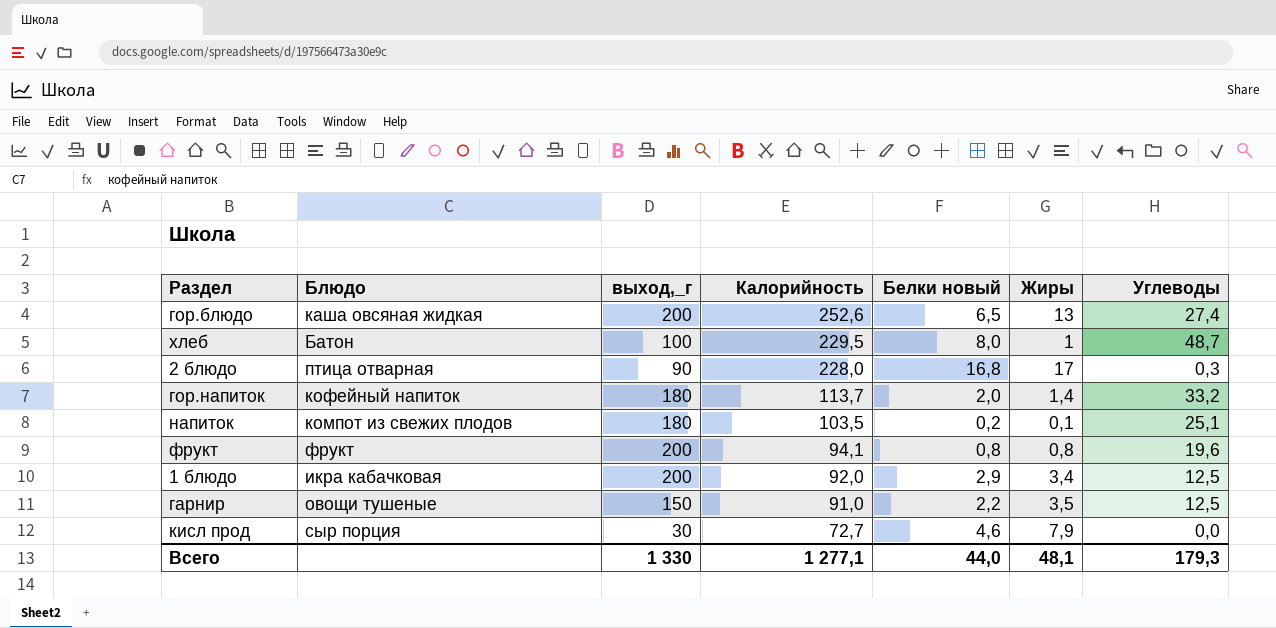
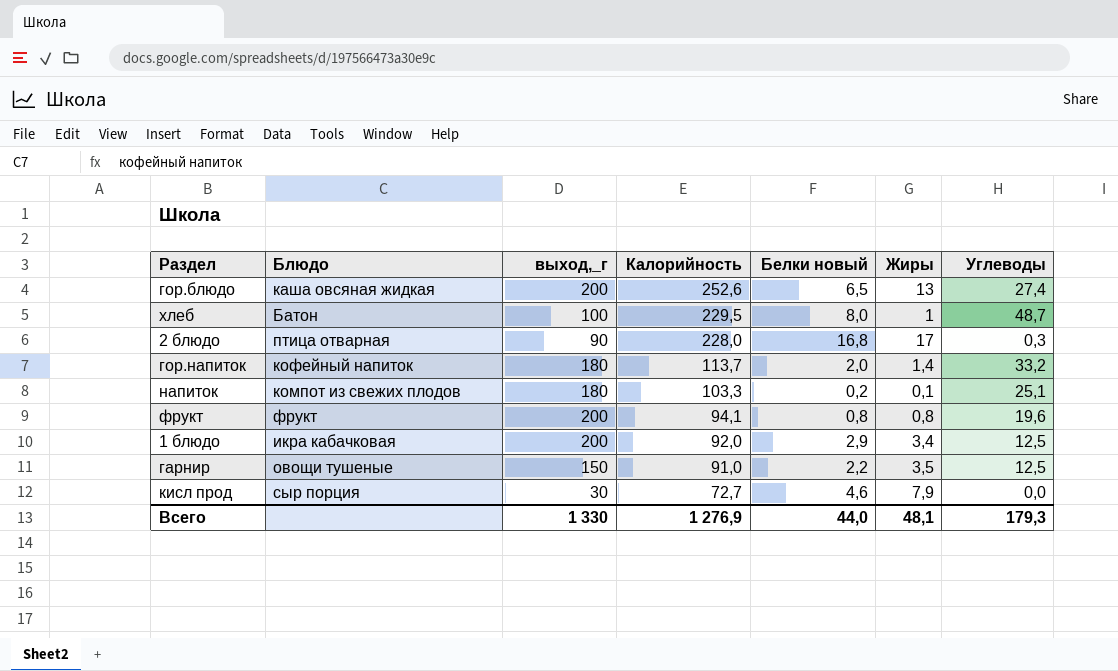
напиток | Калорийность: 103,5 -> 103,3
Всего | Калорийность: 1 277,1 -> 1 276,9

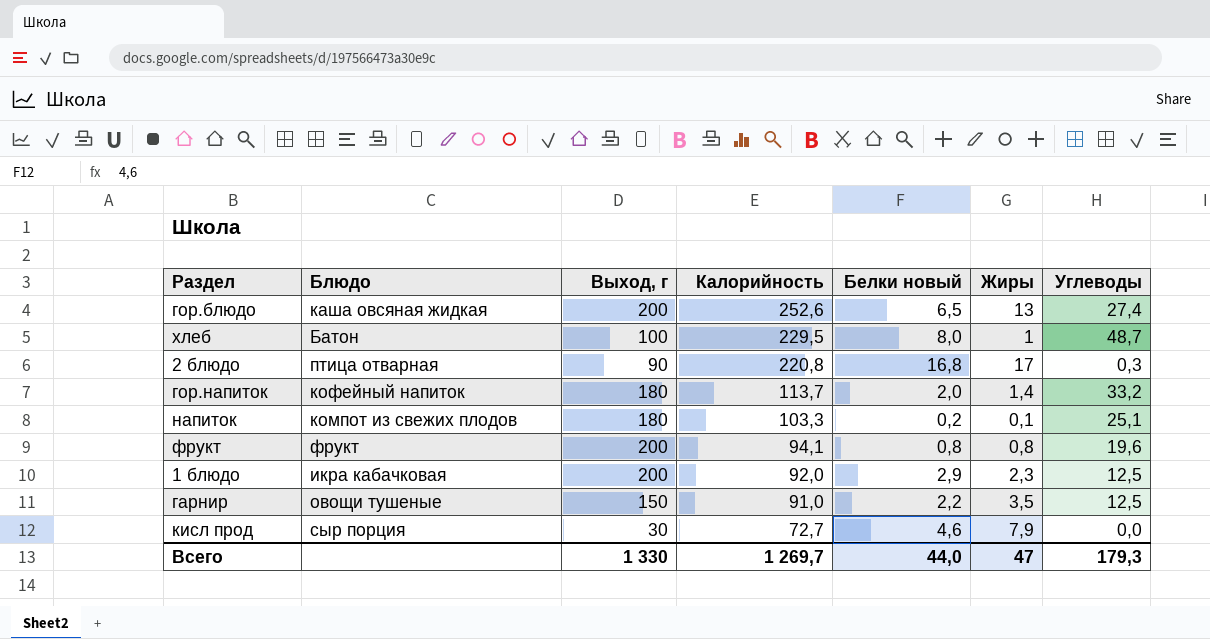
column name: выход,_г -> Выход, г
2 блюдо | Калорийность: 228,0 -> 220,8
1 блюдо | Жиры: 3,4 -> 2,3
Всего | Калорийность: 1 276,9 -> 1 269,7
Всего | Жиры: 48,1 -> 47

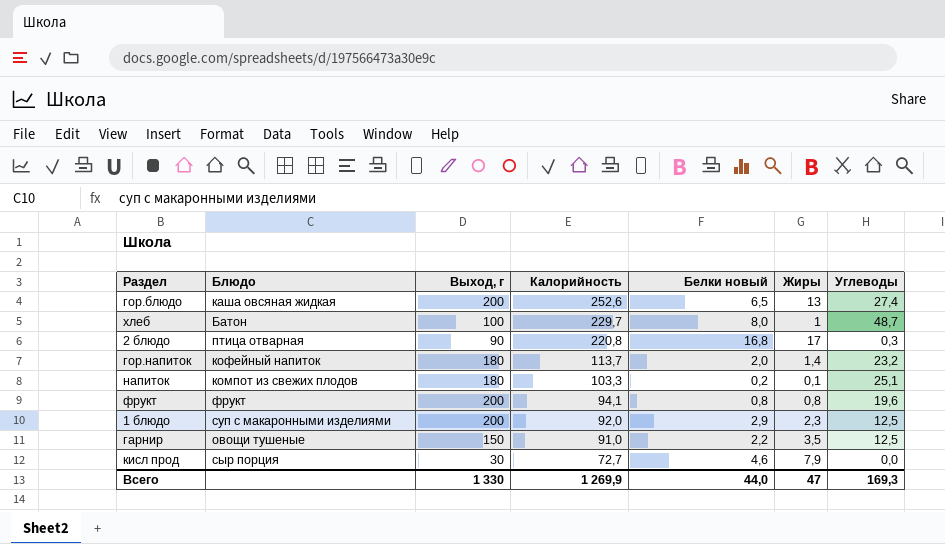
хлеб | Калорийность: 229,5 -> 229,7
гор.напиток | Углеводы: 33,2 -> 23,2
1 блюдо | Блюдо: икра кабачковая -> суп с макаронными изделиями
Всего | Калорийность: 1 269,7 -> 1 269,9
Всего | Углеводы: 179,3 -> 169,3

